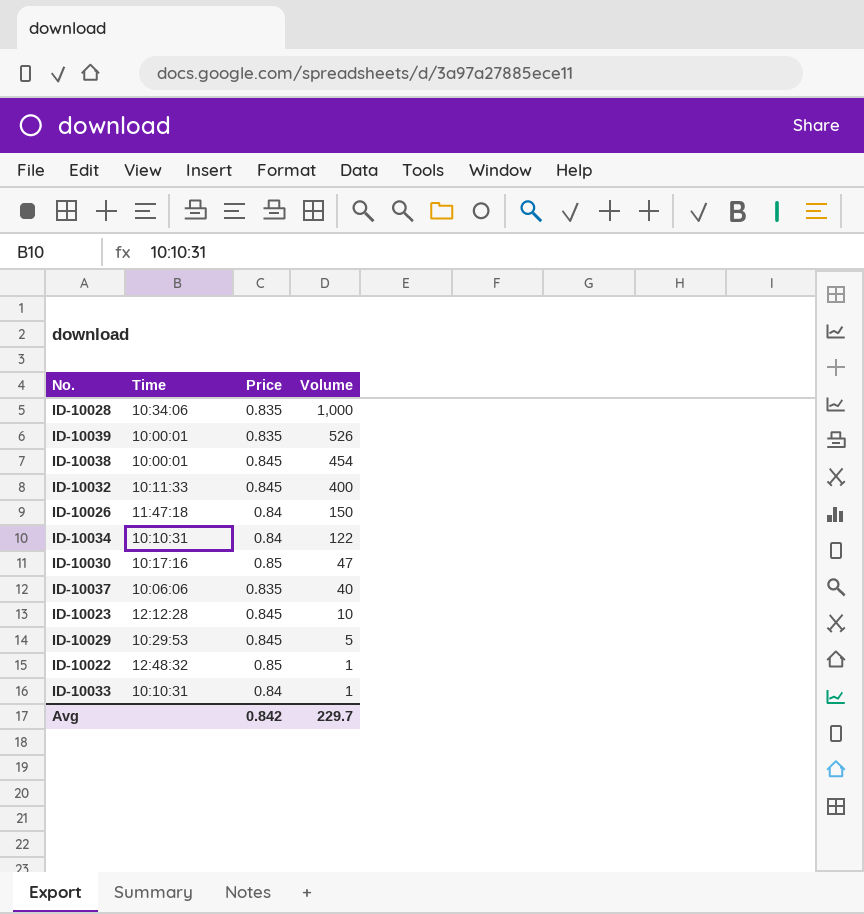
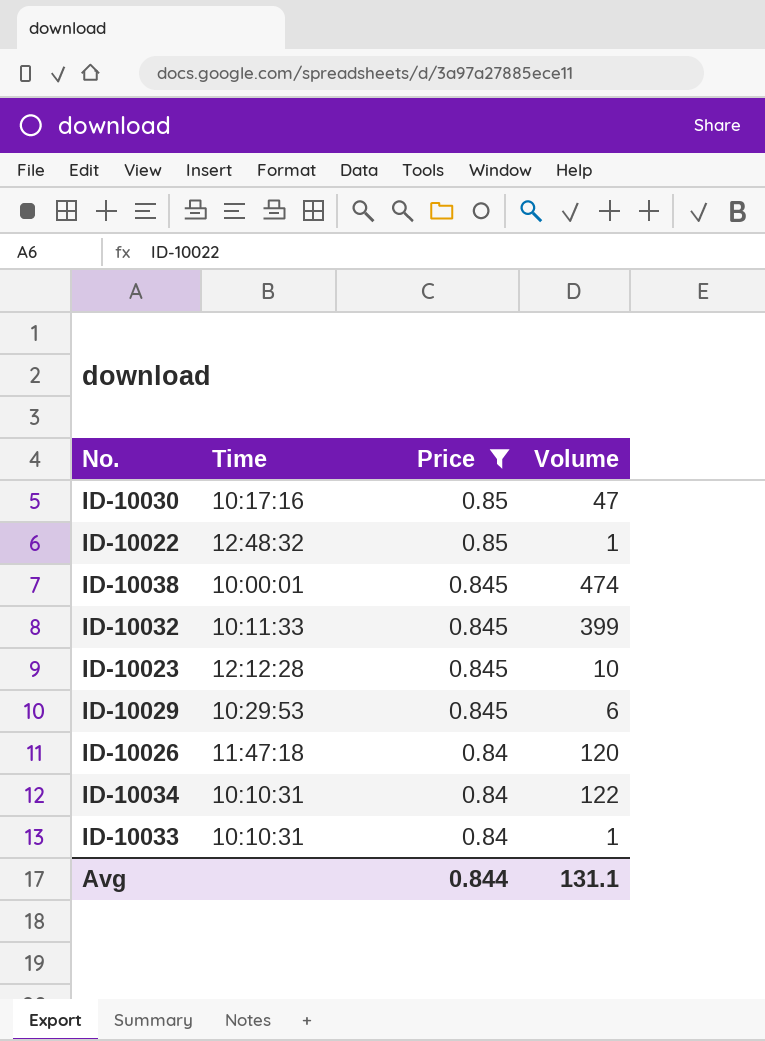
filter: none -> Price != 0.835
row order: Volume descending -> Price descending
ID-10038 | Volume: 454 -> 474
ID-10032 | Volume: 400 -> 399
ID-10029 | Volume: 5 -> 6
ID-10026 | Volume: 150 -> 120
Avg | Price: 0.842 -> 0.844
Avg | Volume: 229.7 -> 131.1

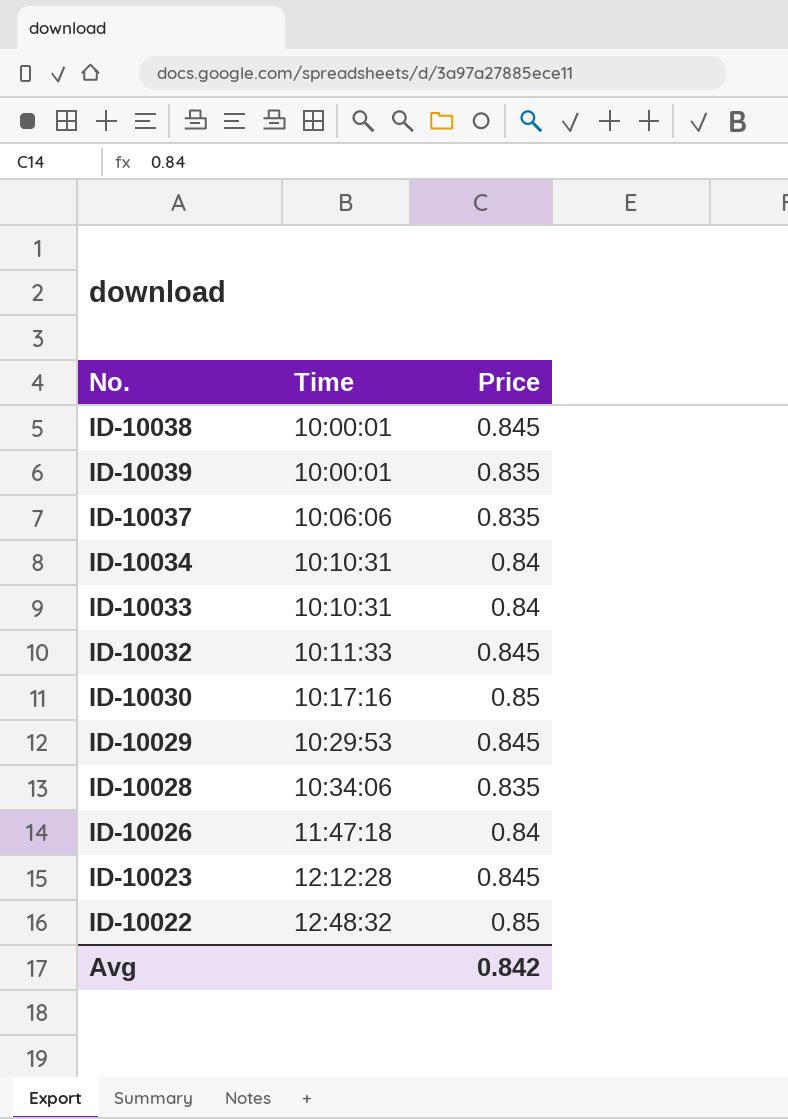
filter: Price != 0.835 -> none
row order: Price descending -> Time ascending
column Volume | position: 4 -> none
Avg | Price: 0.844 -> 0.842

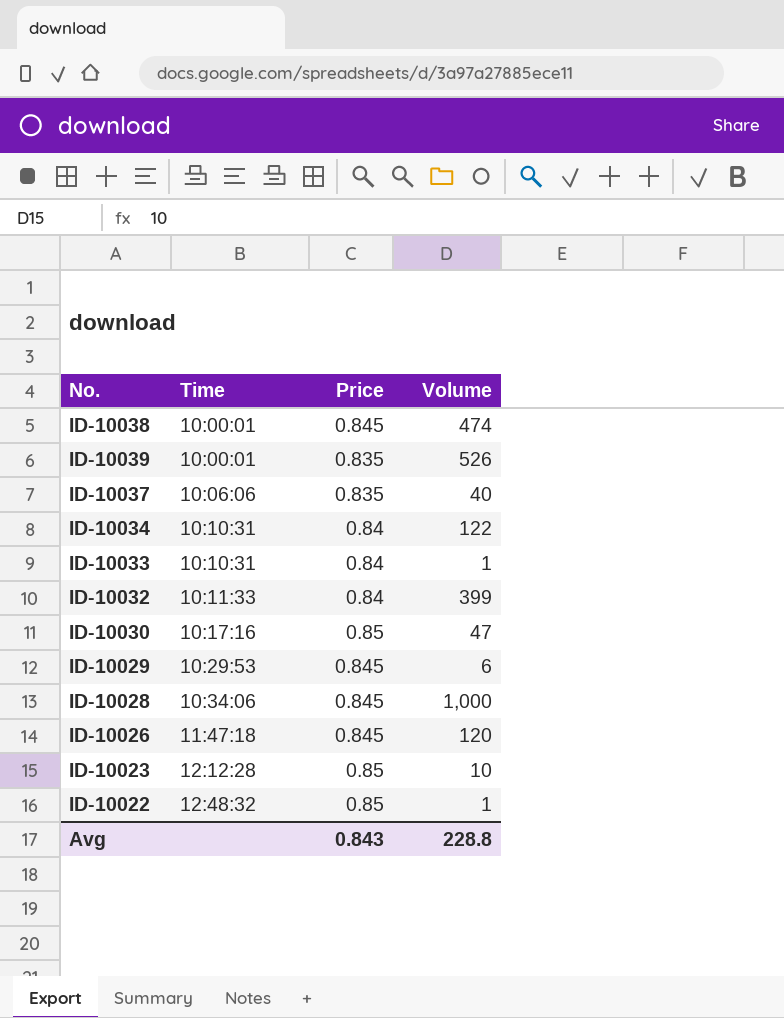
column Volume | position: none -> 4
ID-10032 | Price: 0.845 -> 0.84
ID-10028 | Price: 0.835 -> 0.845
ID-10026 | Price: 0.84 -> 0.845
ID-10023 | Price: 0.845 -> 0.85
Avg | Price: 0.842 -> 0.843

